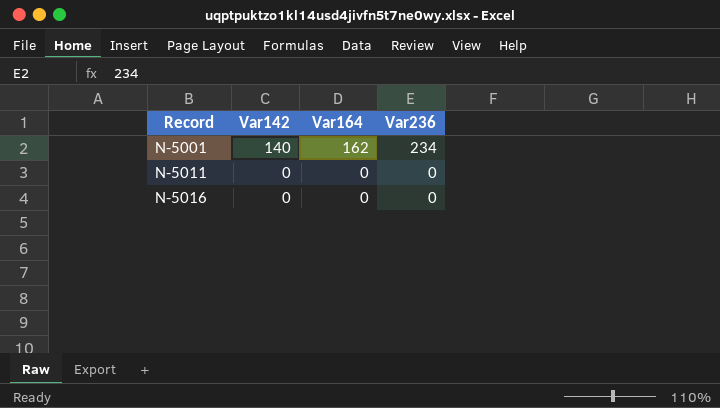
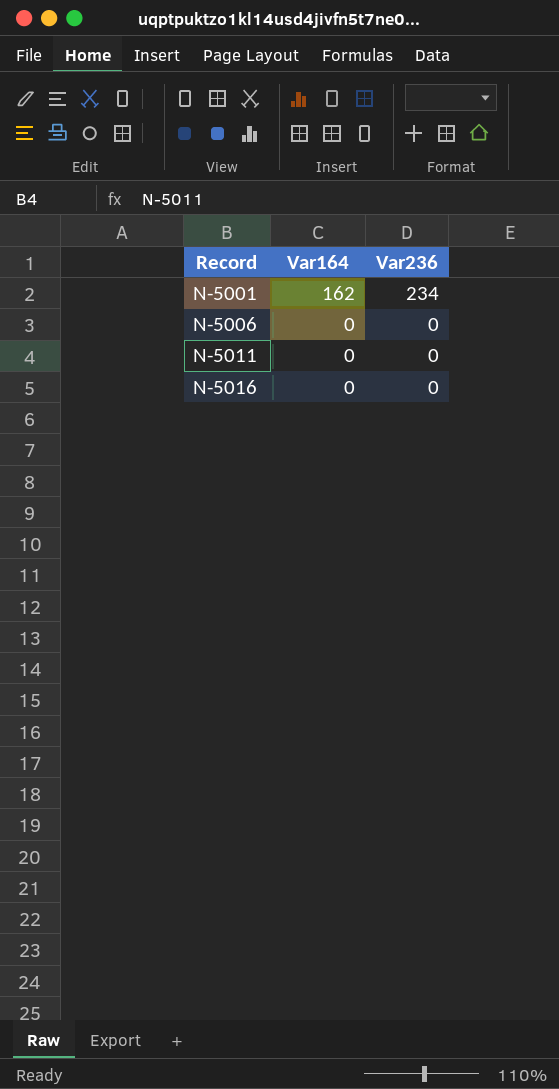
column Var142 | position: 2 -> none
row N-5006: none -> 0 | 0

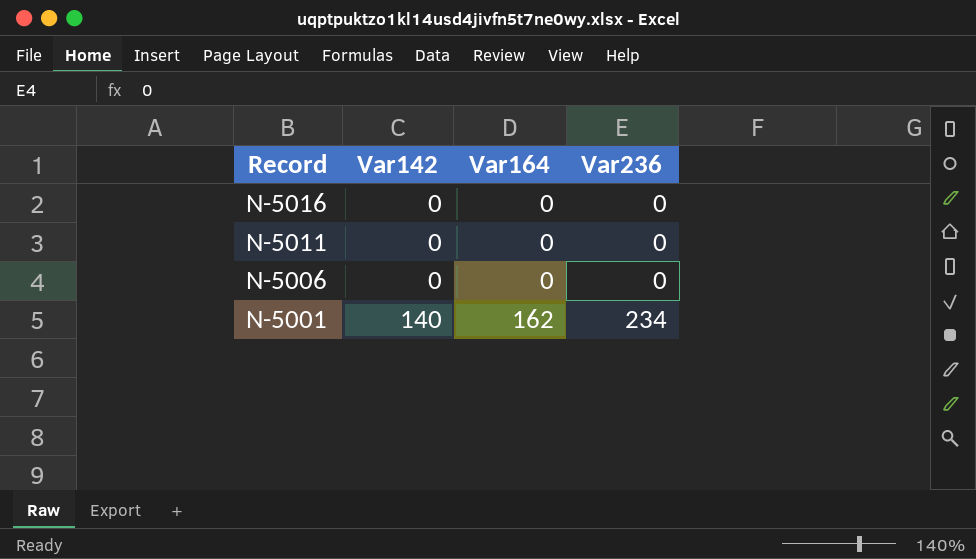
row order: Record ascending -> Record descending
column Var142 | position: none -> 2

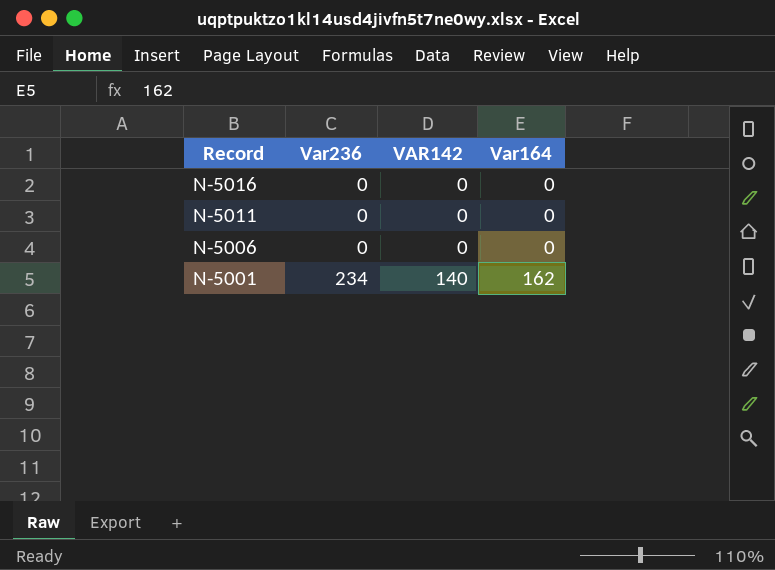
column Var236 | position: 4 -> 2
column name: Var142 -> VAR142

